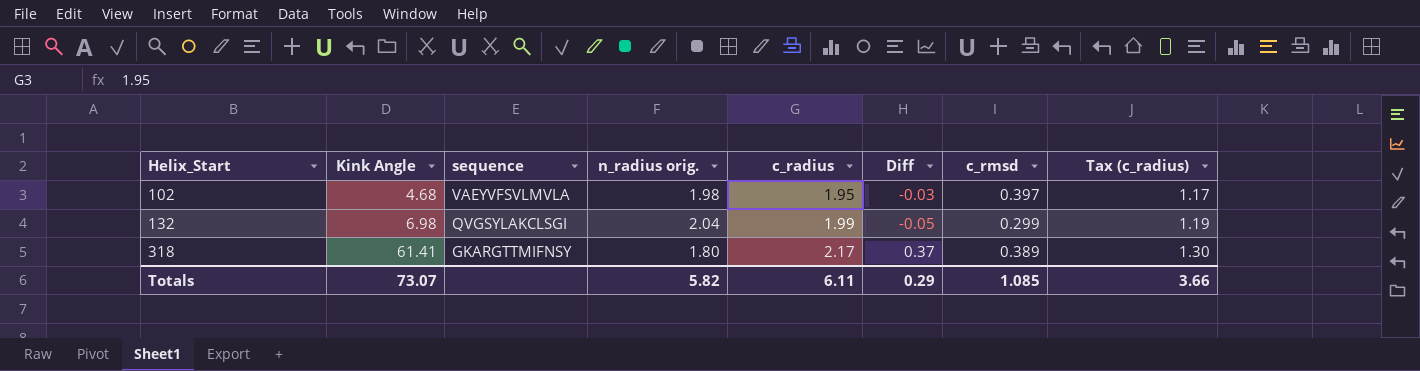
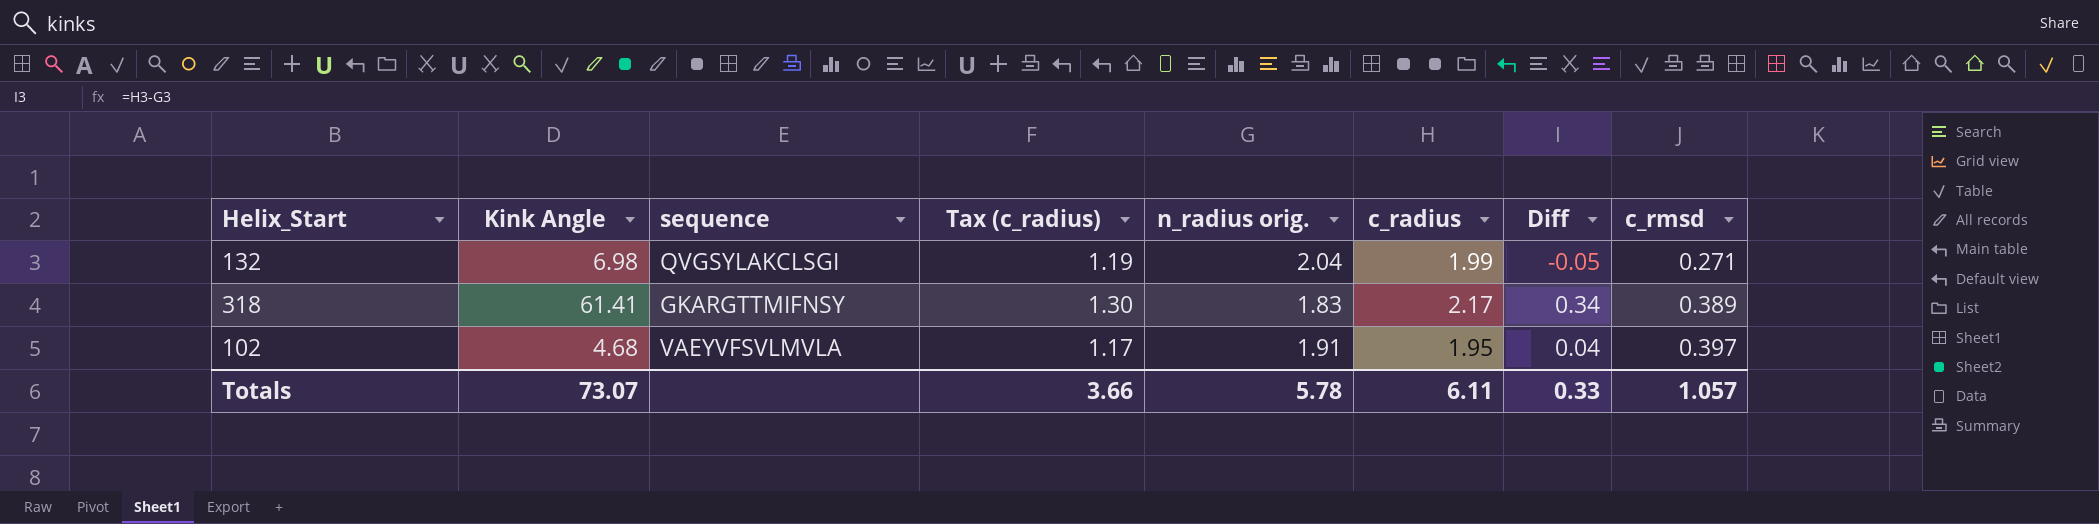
row order: Helix_Start ascending -> c_rmsd ascending
column Tax (c_radius) | position: 8 -> 4
132 | c_rmsd: 0.299 -> 0.271
318 | n_radius orig.: 1.80 -> 1.83
318 | Diff: 0.37 -> 0.34
102 | n_radius orig.: 1.98 -> 1.91
102 | Diff: -0.03 -> 0.04
Totals | n_radius orig.: 5.82 -> 5.78
Totals | Diff: 0.29 -> 0.33
Totals | c_rmsd: 1.085 -> 1.057

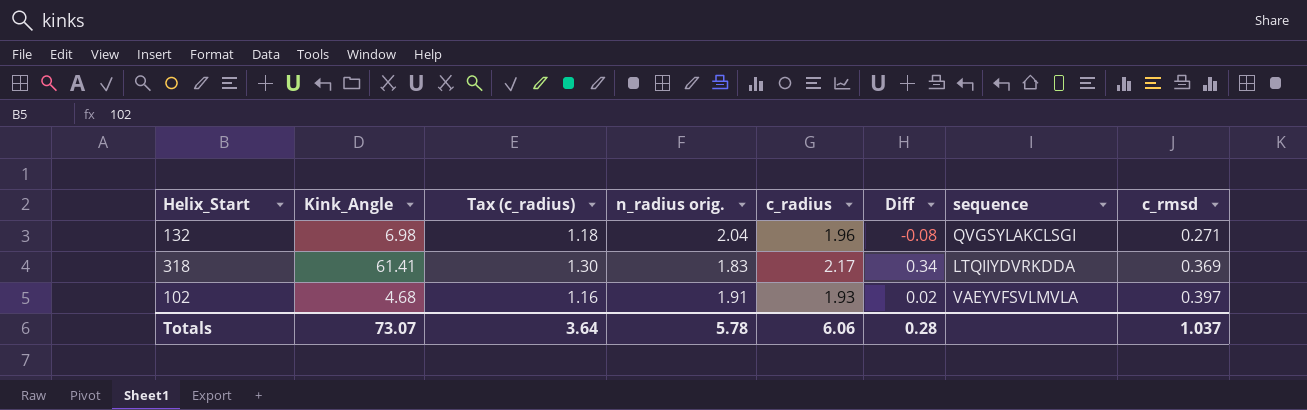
column name: Kink Angle -> Kink_Angle
column sequence | position: 3 -> 7
132 | Tax (c_radius): 1.19 -> 1.18
132 | c_radius: 1.99 -> 1.96
132 | Diff: -0.05 -> -0.08
318 | sequence: GKARGTTMIFNSY -> LTQIIYDVRKDDA
318 | c_rmsd: 0.389 -> 0.369
102 | Tax (c_radius): 1.17 -> 1.16
102 | c_radius: 1.95 -> 1.93
102 | Diff: 0.04 -> 0.02
Totals | Tax (c_radius): 3.66 -> 3.64
Totals | c_radius: 6.11 -> 6.06
Totals | Diff: 0.33 -> 0.28
Totals | c_rmsd: 1.057 -> 1.037

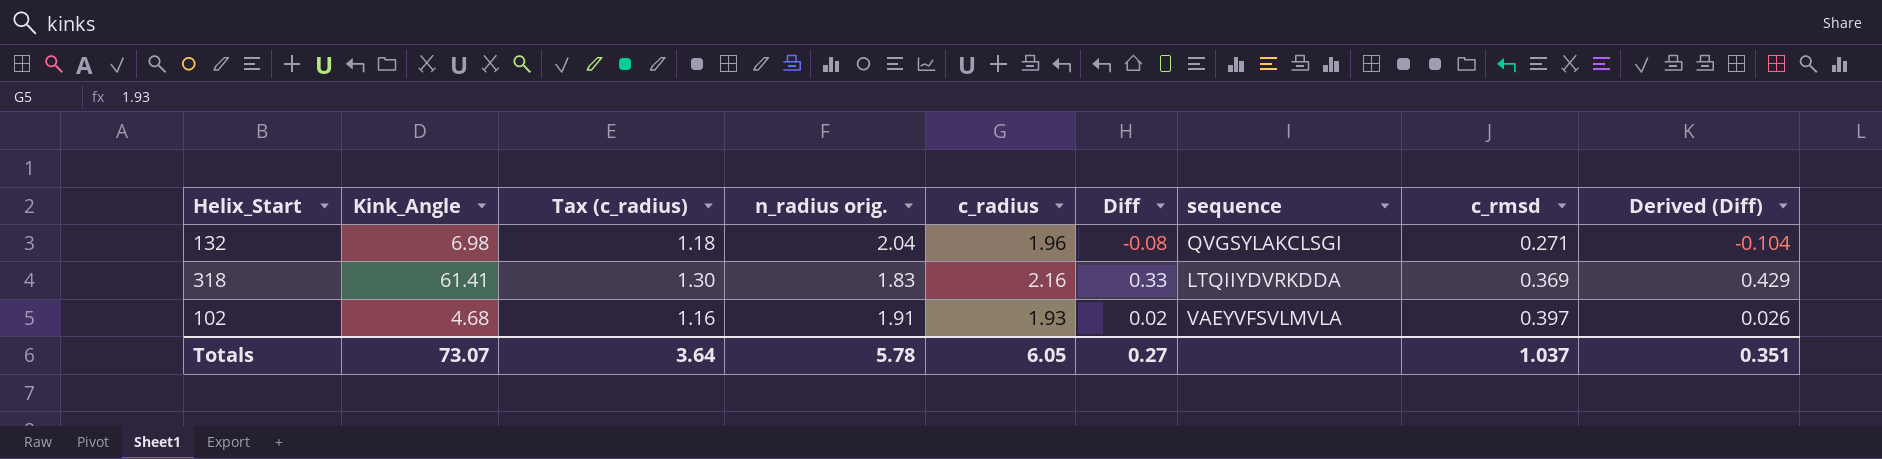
column Derived (Diff) | formula: none -> [Diff] * 1.3
318 | c_radius: 2.17 -> 2.16
318 | Diff: 0.34 -> 0.33
Totals | c_radius: 6.06 -> 6.05
Totals | Diff: 0.28 -> 0.27

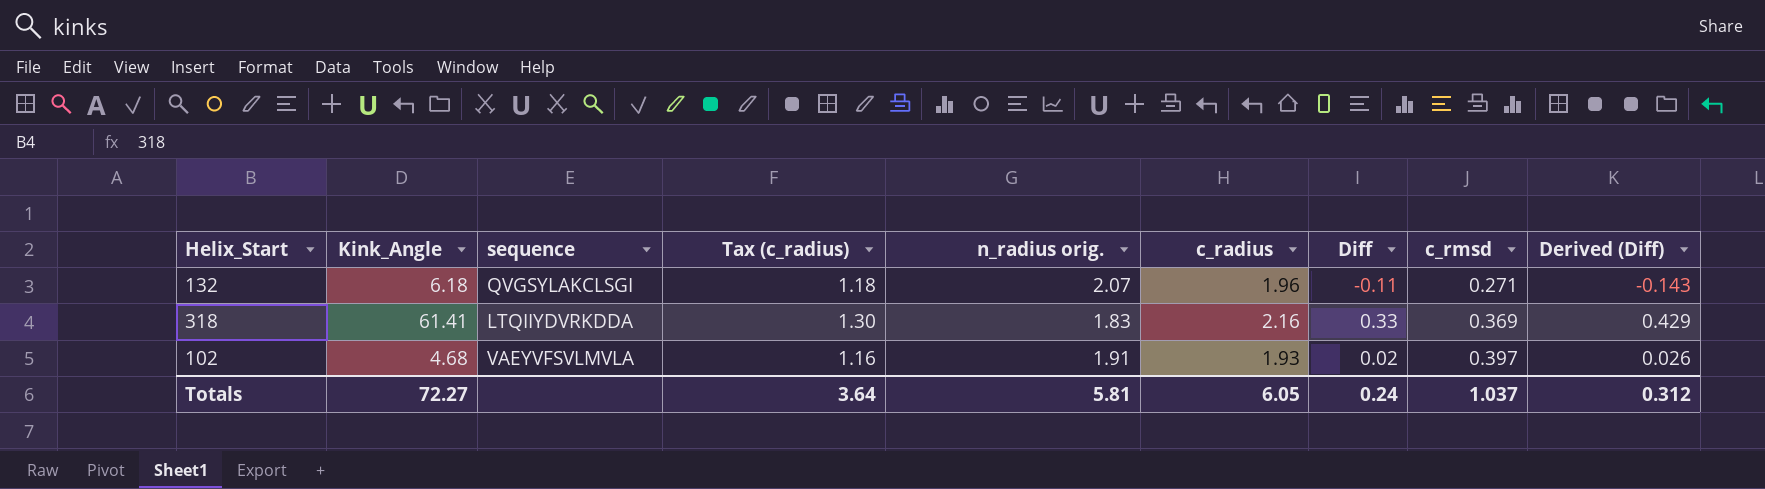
column sequence | position: 7 -> 3
132 | Kink_Angle: 6.98 -> 6.18
132 | n_radius orig.: 2.04 -> 2.07
132 | Diff: -0.08 -> -0.11
132 | Derived (Diff): -0.104 -> -0.143
Totals | Kink_Angle: 73.07 -> 72.27
Totals | n_radius orig.: 5.78 -> 5.81
Totals | Diff: 0.27 -> 0.24
Totals | Derived (Diff): 0.351 -> 0.312

